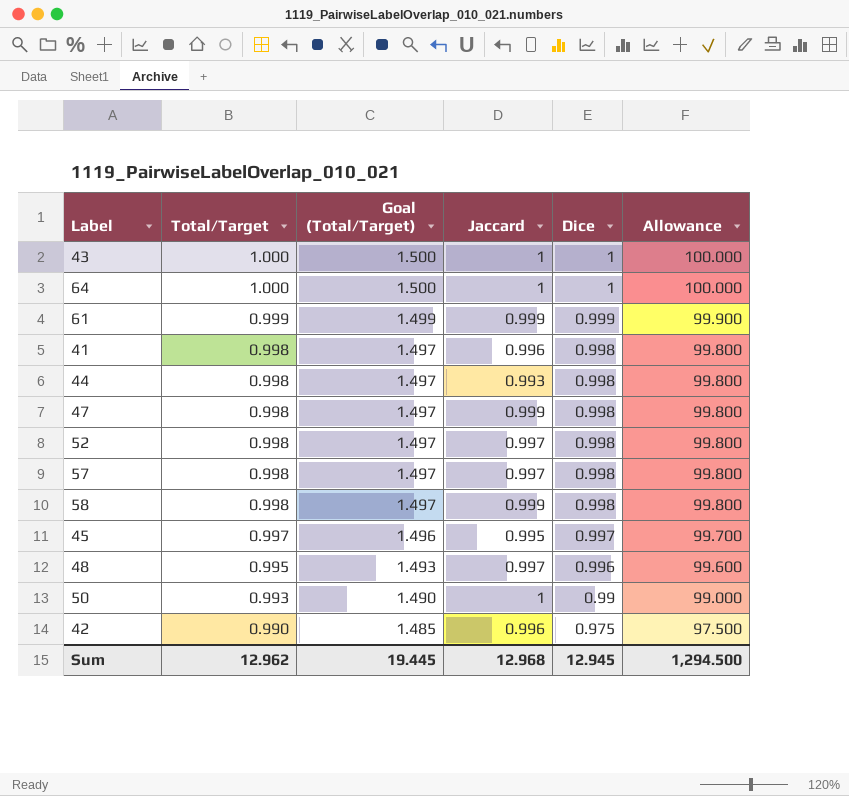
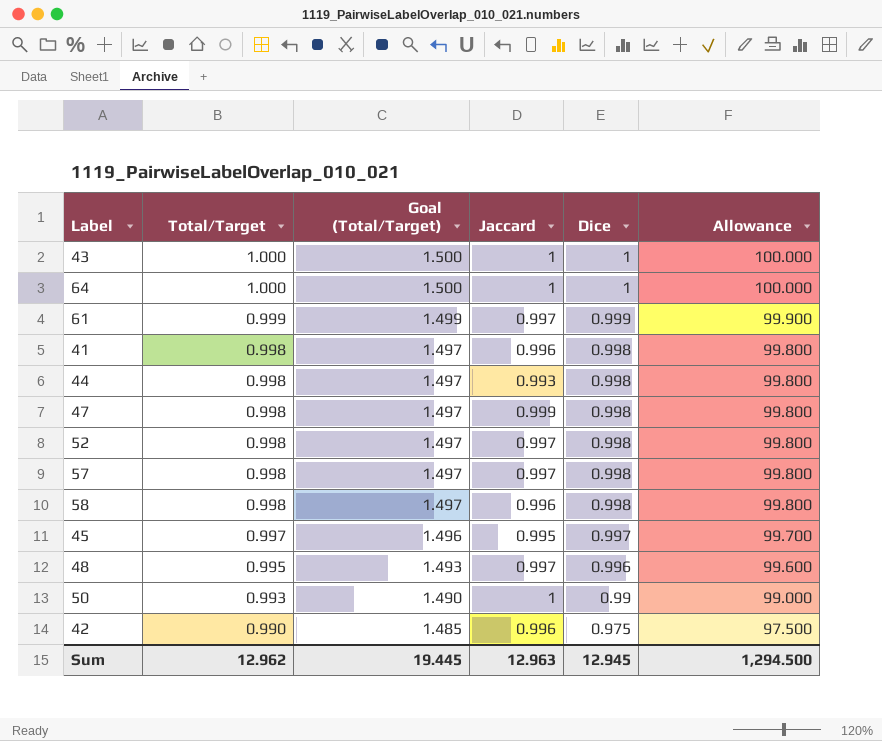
61 | Jaccard: 0.999 -> 0.997
58 | Jaccard: 0.999 -> 0.996
Sum | Jaccard: 12.968 -> 12.963

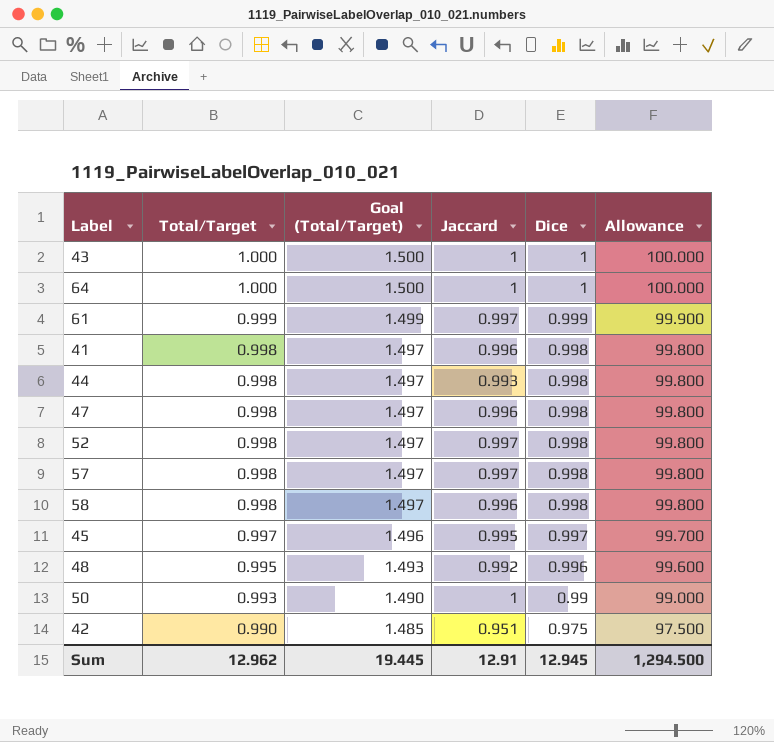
47 | Jaccard: 0.999 -> 0.996
48 | Jaccard: 0.997 -> 0.992
42 | Jaccard: 0.996 -> 0.951
Sum | Jaccard: 12.963 -> 12.91

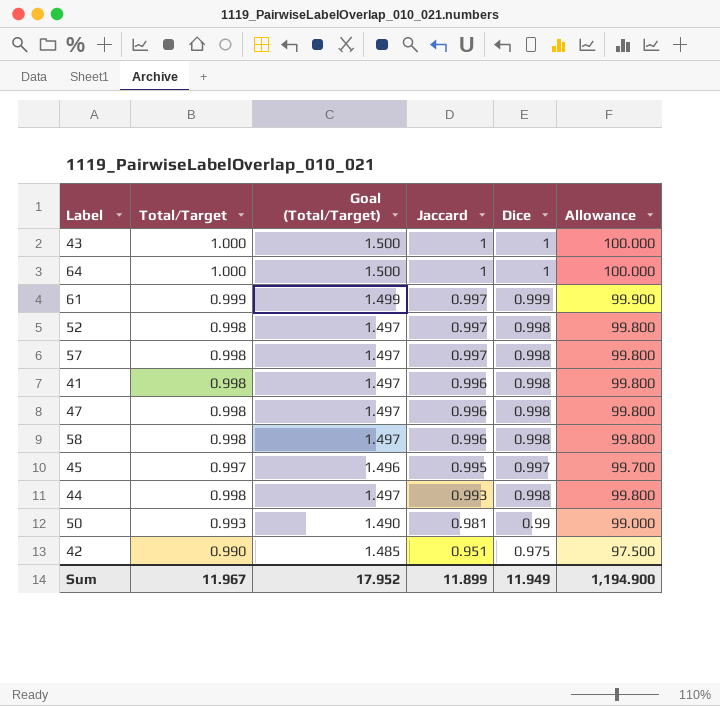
row order: Total/Target descending -> Jaccard descending
row 48: 0.995 | 1.493 | 0.992 | 0.996 | 99.600 -> none
50 | Jaccard: 1 -> 0.981
Sum | Total/Target: 12.962 -> 11.967
Sum | Goal (Total/Target): 19.445 -> 17.952
Sum | Jaccard: 12.91 -> 11.899
Sum | Dice: 12.945 -> 11.949
Sum | Allowance: 1,294.500 -> 1,194.900

